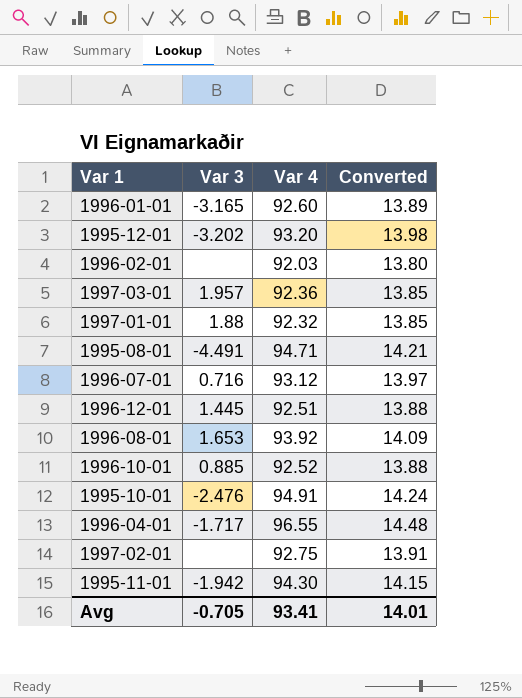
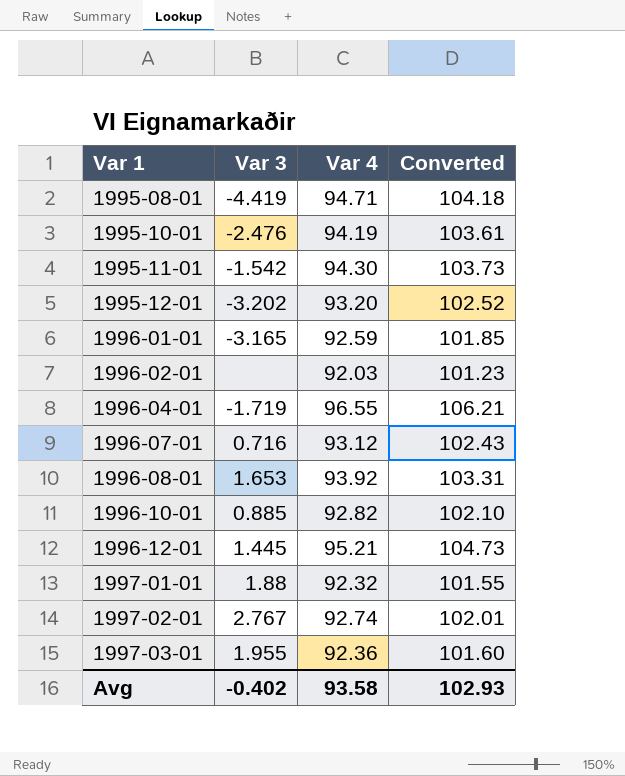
row order: none -> Var 1 ascending
column Converted | formula: [Var 4] * 0.15 -> [Var 4] * 1.1
1995-08-01 | Var 3: -4.491 -> -4.419
1995-10-01 | Var 4: 94.91 -> 94.19
1995-11-01 | Var 3: -1.942 -> -1.542
1996-01-01 | Var 4: 92.60 -> 92.59
1996-04-01 | Var 3: -1.717 -> -1.719
1996-10-01 | Var 4: 92.52 -> 92.82
1996-12-01 | Var 4: 92.51 -> 95.21
1997-02-01 | Var 3: none -> 2.767
1997-02-01 | Var 4: 92.75 -> 92.74
1997-03-01 | Var 3: 1.957 -> 1.955
Avg | Var 3: -0.705 -> -0.402
Avg | Var 4: 93.41 -> 93.58
Avg | Converted: 14.01 -> 102.93

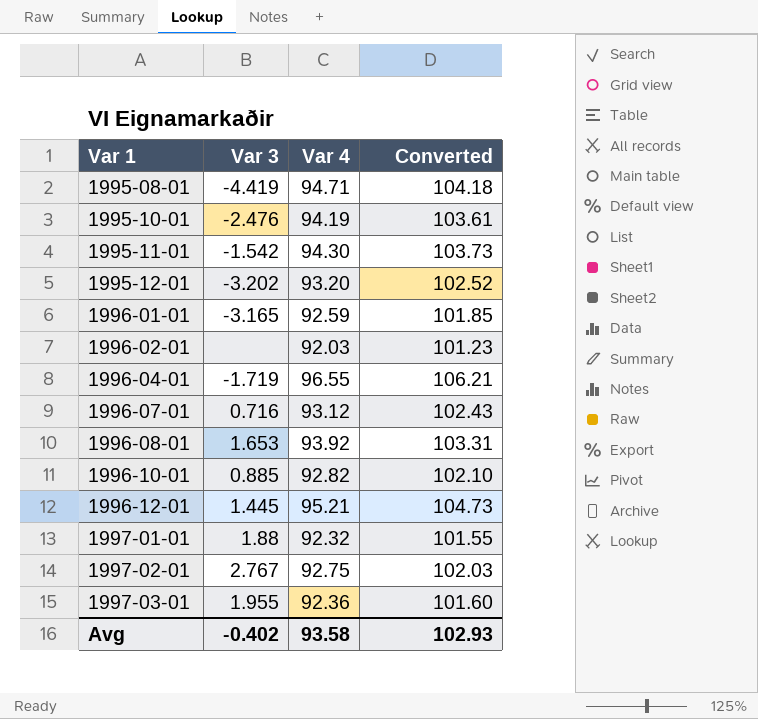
1997-02-01 | Var 4: 92.74 -> 92.75
1997-02-01 | Converted: 102.01 -> 102.03

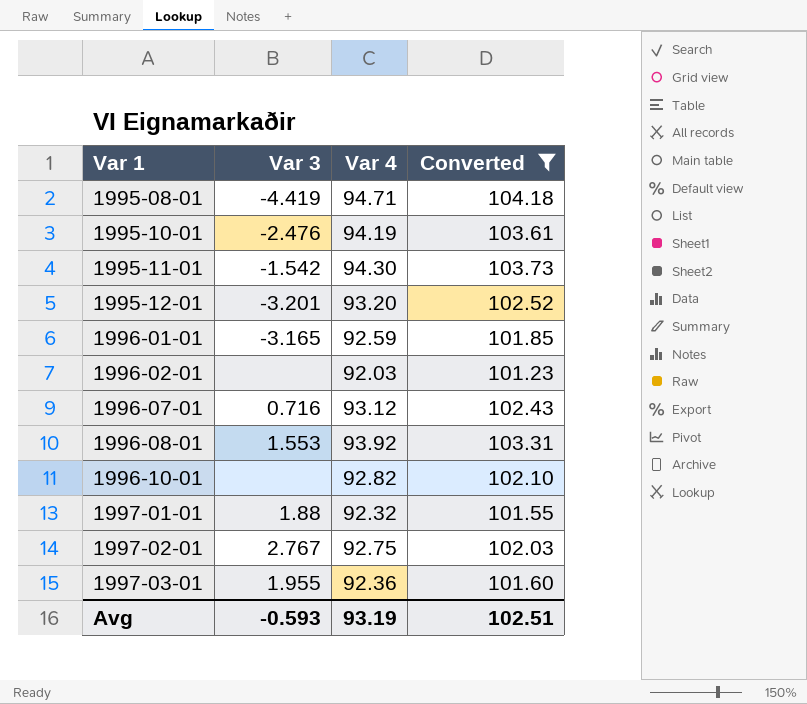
filter: none -> Converted <= 104.18
1995-12-01 | Var 3: -3.202 -> -3.201
1996-08-01 | Var 3: 1.653 -> 1.553
1996-10-01 | Var 3: 0.885 -> none
Avg | Var 3: -0.402 -> -0.593
Avg | Var 4: 93.58 -> 93.19
Avg | Converted: 102.93 -> 102.51

